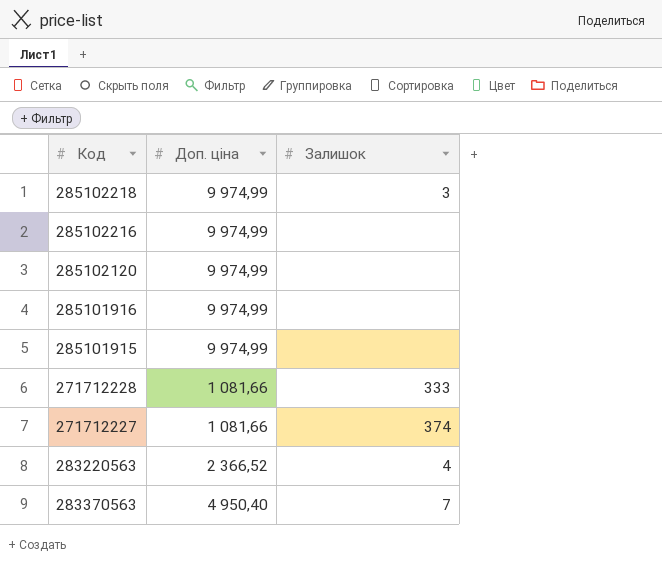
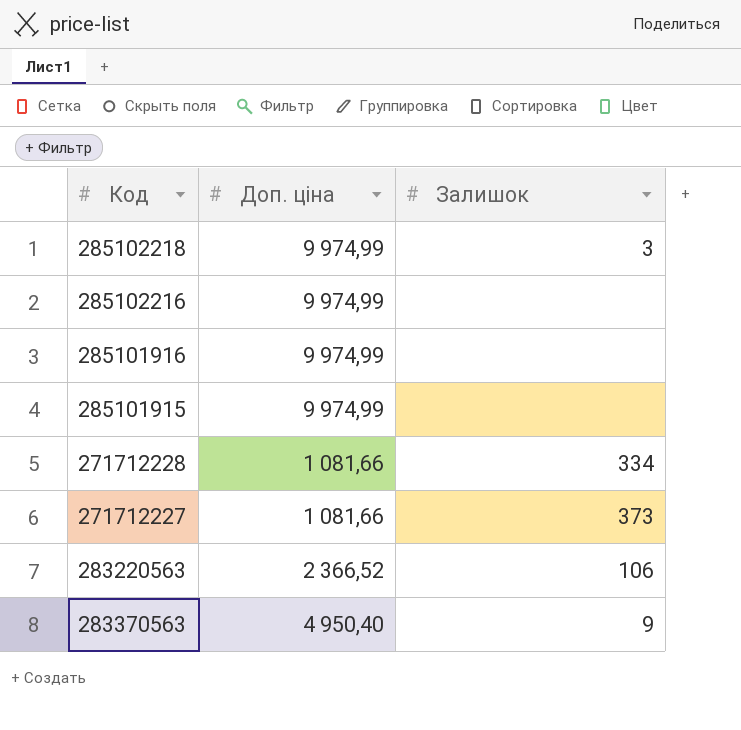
row 285102120: 9 974,99 | none -> none
271712228 | Залишок: 333 -> 334
271712227 | Залишок: 374 -> 373
283220563 | Залишок: 4 -> 106
283370563 | Залишок: 7 -> 9

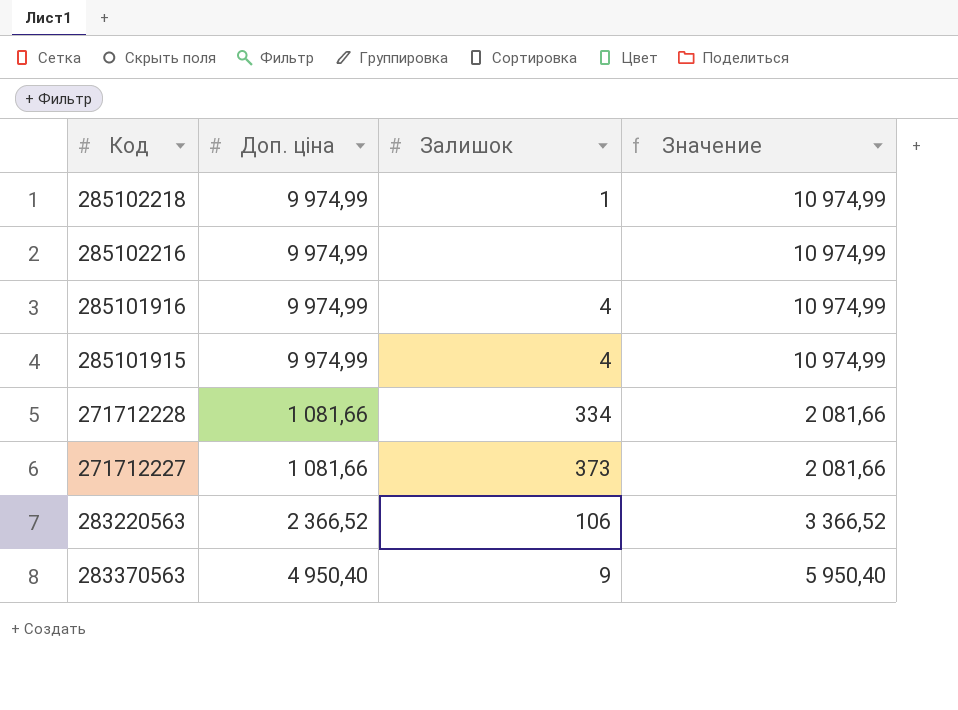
column Значение | formula: none -> [Доп. ціна] + 1000
285102218 | Залишок: 3 -> 1
285101916 | Залишок: none -> 4
285101915 | Залишок: none -> 4

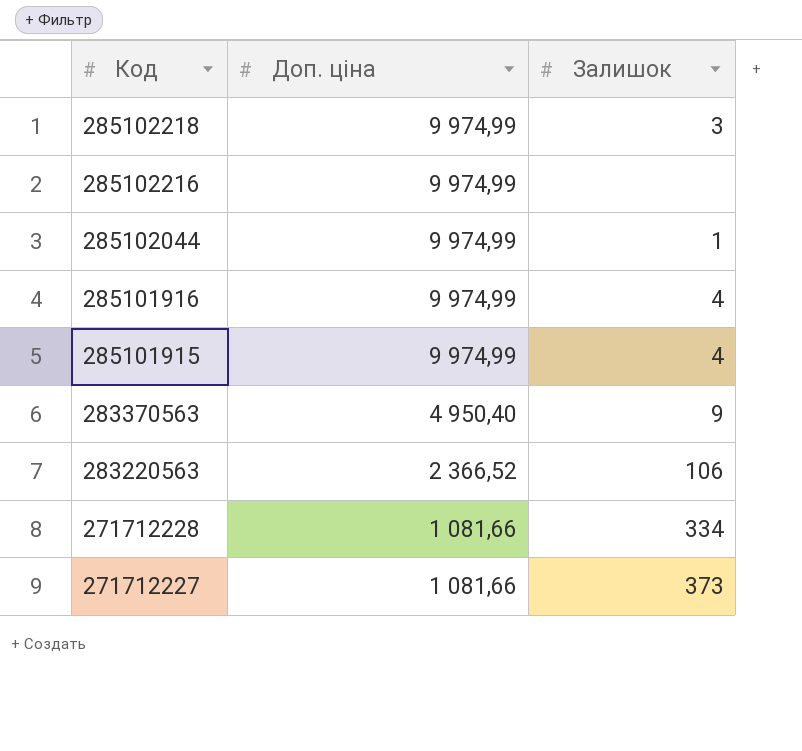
row order: none -> Код descending
column Значение | formula: [Доп. ціна] + 1000 -> none
285102218 | Залишок: 1 -> 3
row 285102044: none -> 9 974,99 | 1

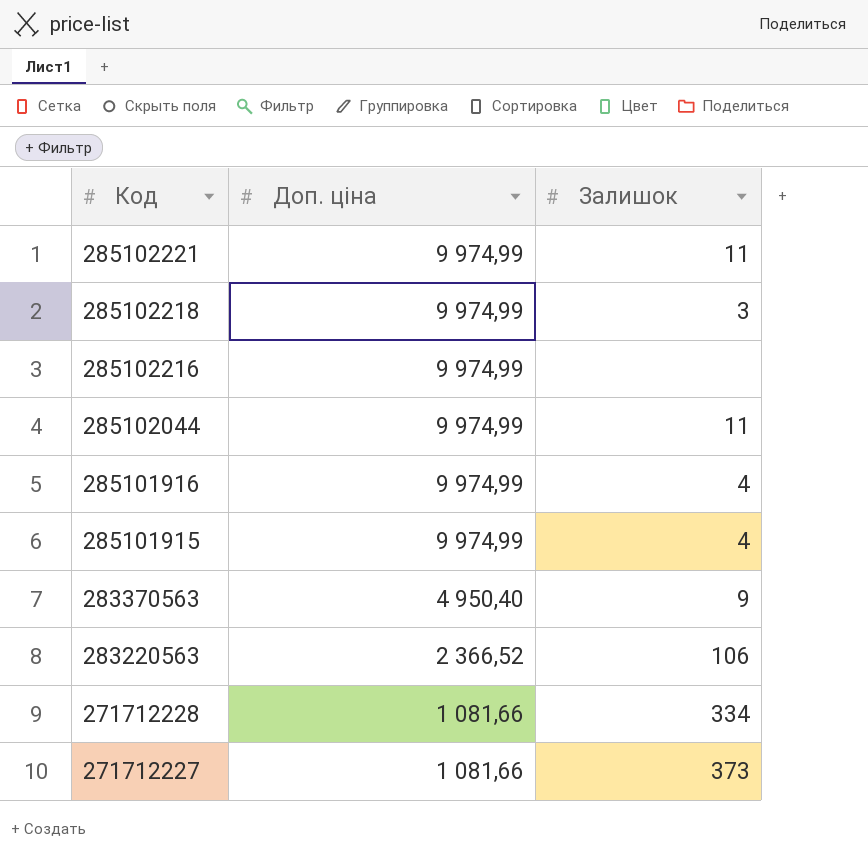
row 285102221: none -> 9 974,99 | 11
285102044 | Залишок: 1 -> 11

